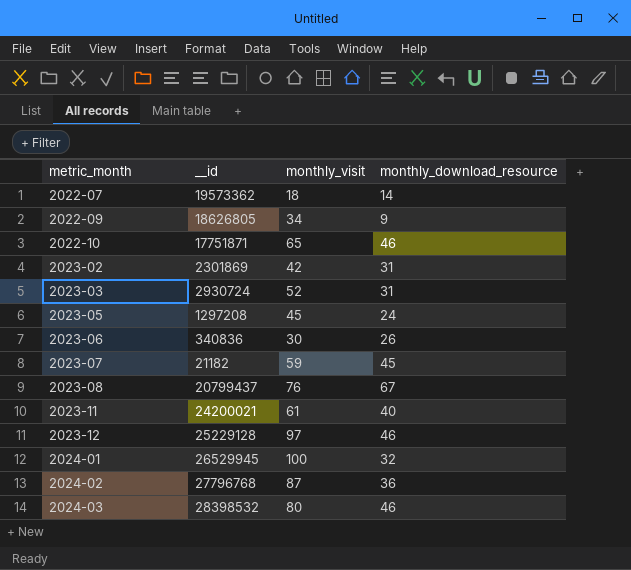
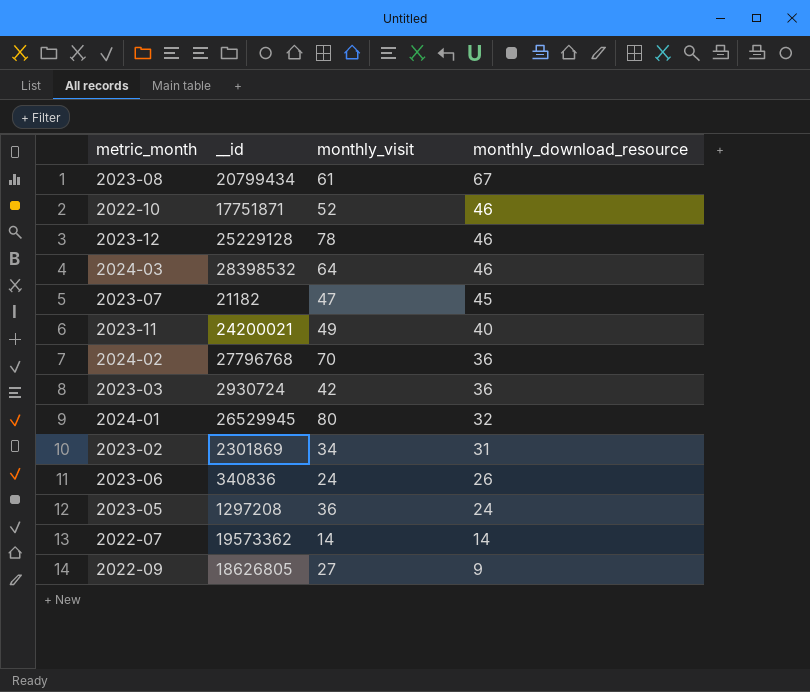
row order: metric_month ascending -> monthly_download_resource descending
2023-08 | __id: 20799437 -> 20799434
2023-08 | monthly_visit: 76 -> 61
2022-10 | monthly_visit: 65 -> 52
2023-12 | monthly_visit: 97 -> 78
2024-03 | monthly_visit: 80 -> 64
2023-07 | monthly_visit: 59 -> 47
2023-11 | monthly_visit: 61 -> 49
2024-02 | monthly_visit: 87 -> 70
2023-03 | monthly_visit: 52 -> 42
2023-03 | monthly_download_resource: 31 -> 36
2024-01 | monthly_visit: 100 -> 80
2023-02 | monthly_visit: 42 -> 34
2023-06 | monthly_visit: 30 -> 24
2023-05 | monthly_visit: 45 -> 36
2022-07 | monthly_visit: 18 -> 14
2022-09 | monthly_visit: 34 -> 27

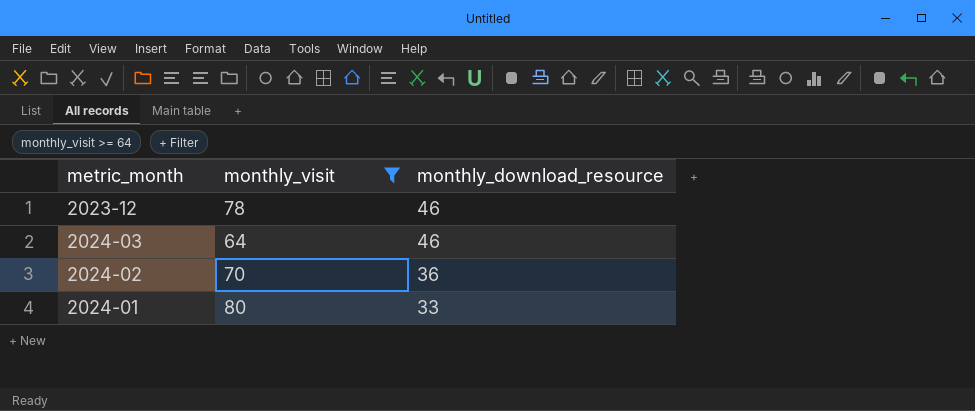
filter: none -> monthly_visit >= 64
column __id | position: 2 -> none
2024-01 | monthly_download_resource: 32 -> 33

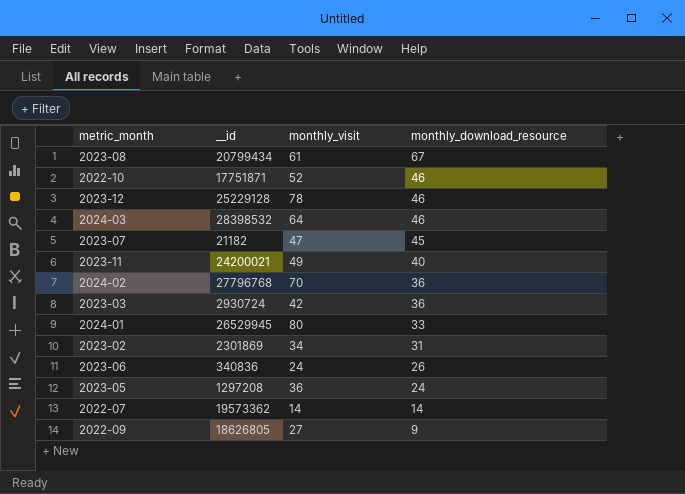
filter: monthly_visit >= 64 -> none
column __id | position: none -> 2

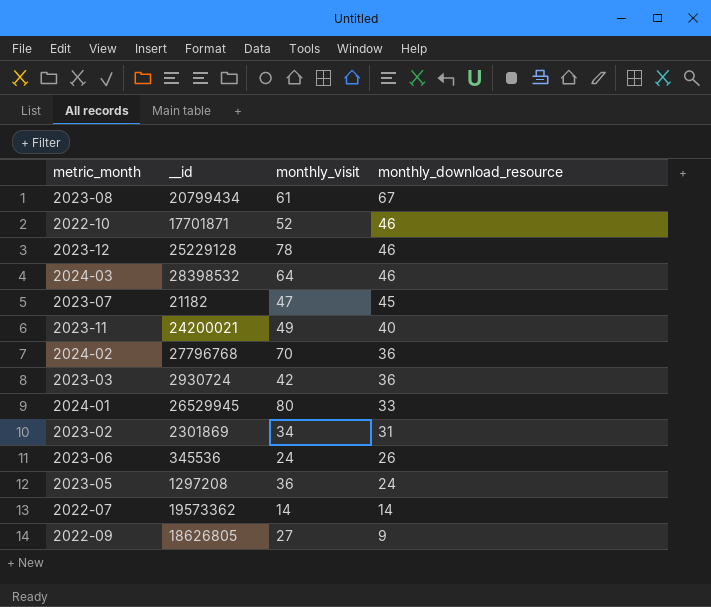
2022-10 | __id: 17751871 -> 17701871
2023-06 | __id: 340836 -> 345536

